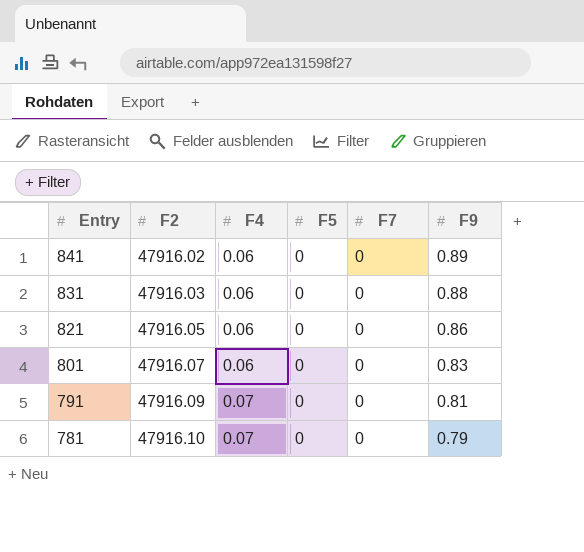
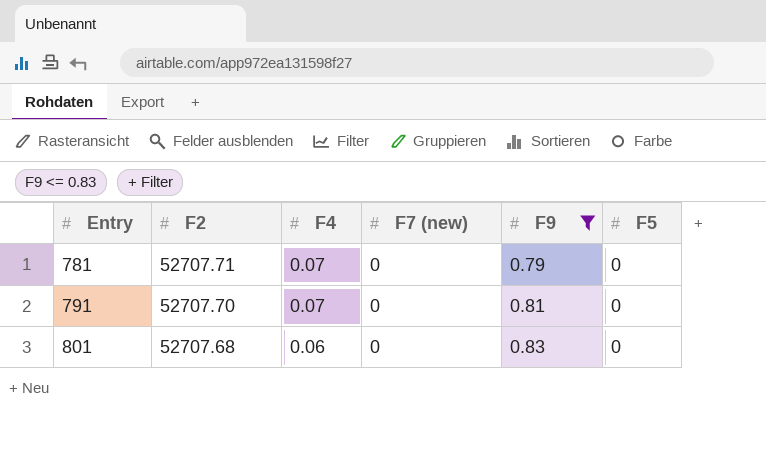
filter: none -> F9 <= 0.83
row order: Entry descending -> Entry ascending
column name: F7 -> F7 (new)
column F5 | position: 4 -> 6
781 | F2: 47916.10 -> 52707.71
791 | F2: 47916.09 -> 52707.70
801 | F2: 47916.07 -> 52707.68

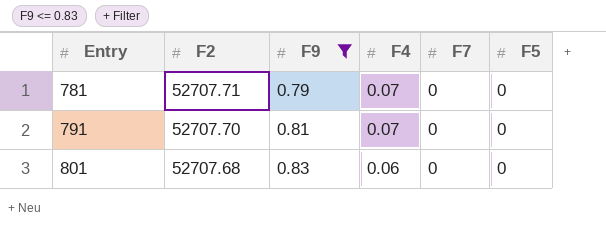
column F9 | position: 5 -> 3
column name: F7 (new) -> F7

